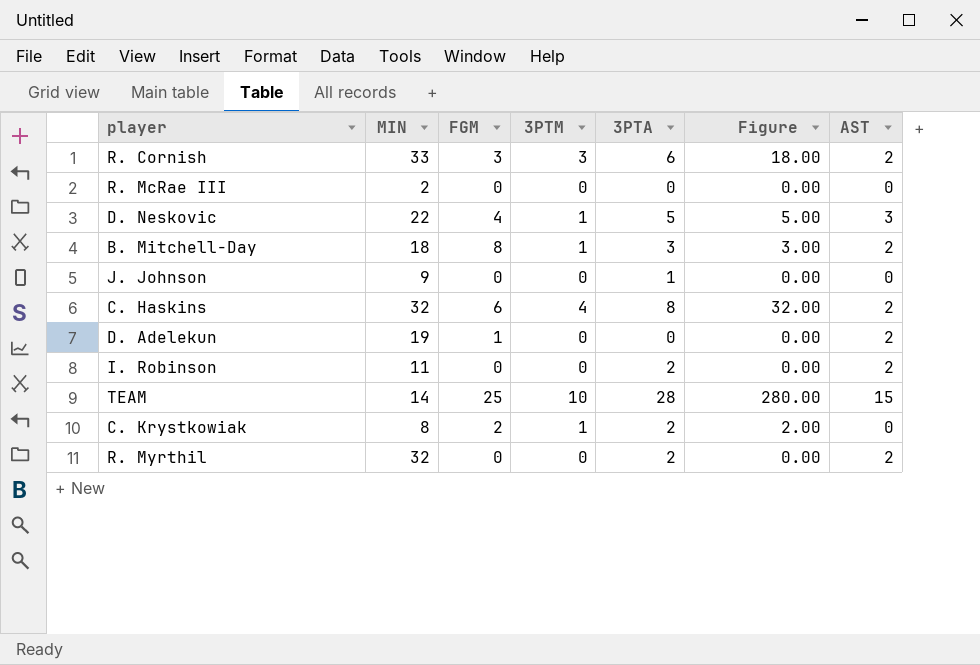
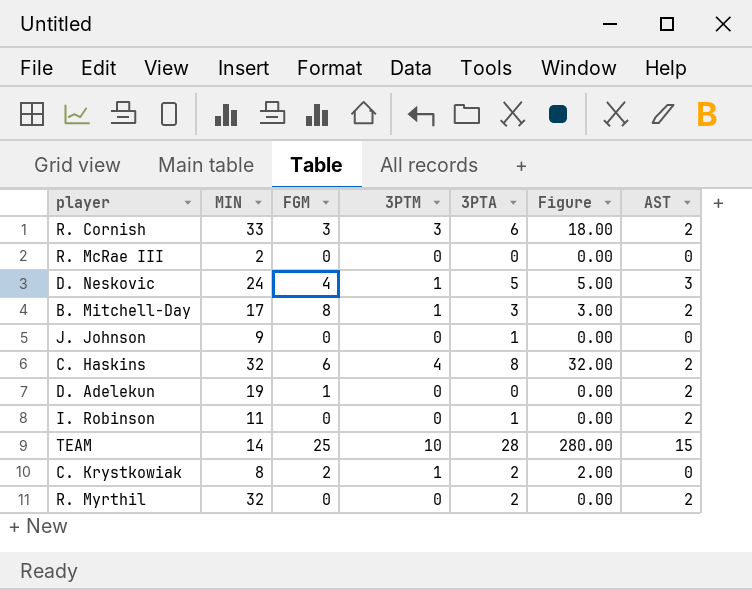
D. Neskovic | MIN: 22 -> 24
B. Mitchell-Day | MIN: 18 -> 17
I. Robinson | 3PTA: 2 -> 1

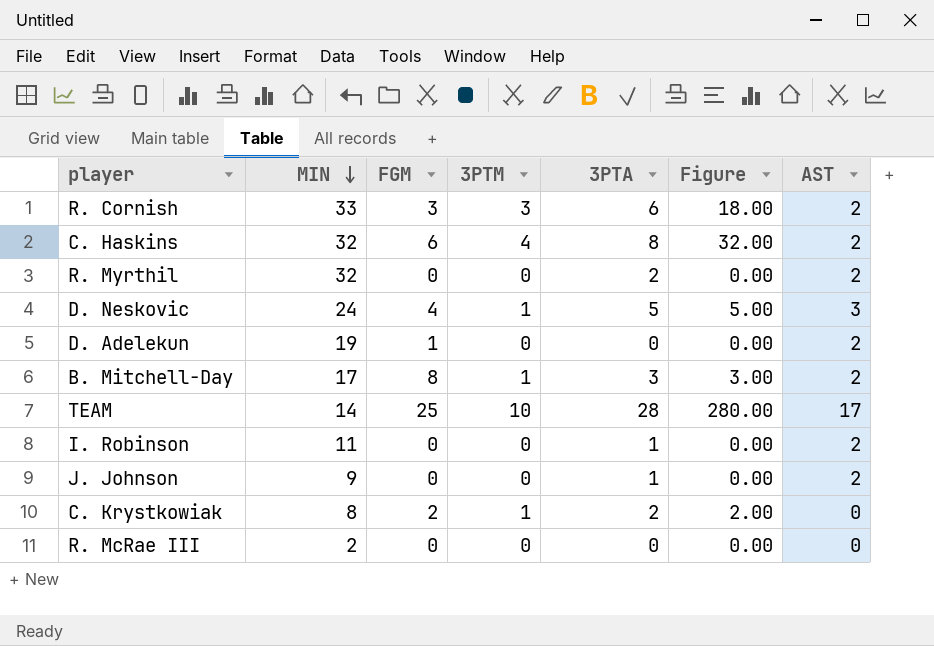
row order: none -> MIN descending
TEAM | AST: 15 -> 17
J. Johnson | AST: 0 -> 2

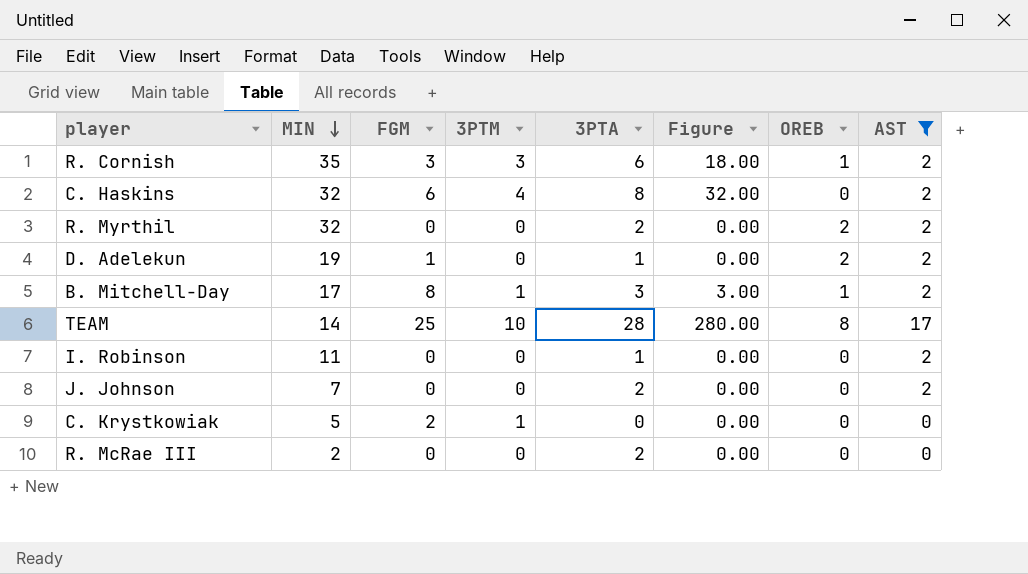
filter: none -> AST != 3
column OREB | position: none -> 7
R. Cornish | MIN: 33 -> 35
D. Adelekun | 3PTA: 0 -> 1
J. Johnson | MIN: 9 -> 7
J. Johnson | 3PTA: 1 -> 2
C. Krystkowiak | MIN: 8 -> 5
C. Krystkowiak | 3PTA: 2 -> 0
C. Krystkowiak | Figure: 2.00 -> 0.00
R. McRae III | 3PTA: 0 -> 2

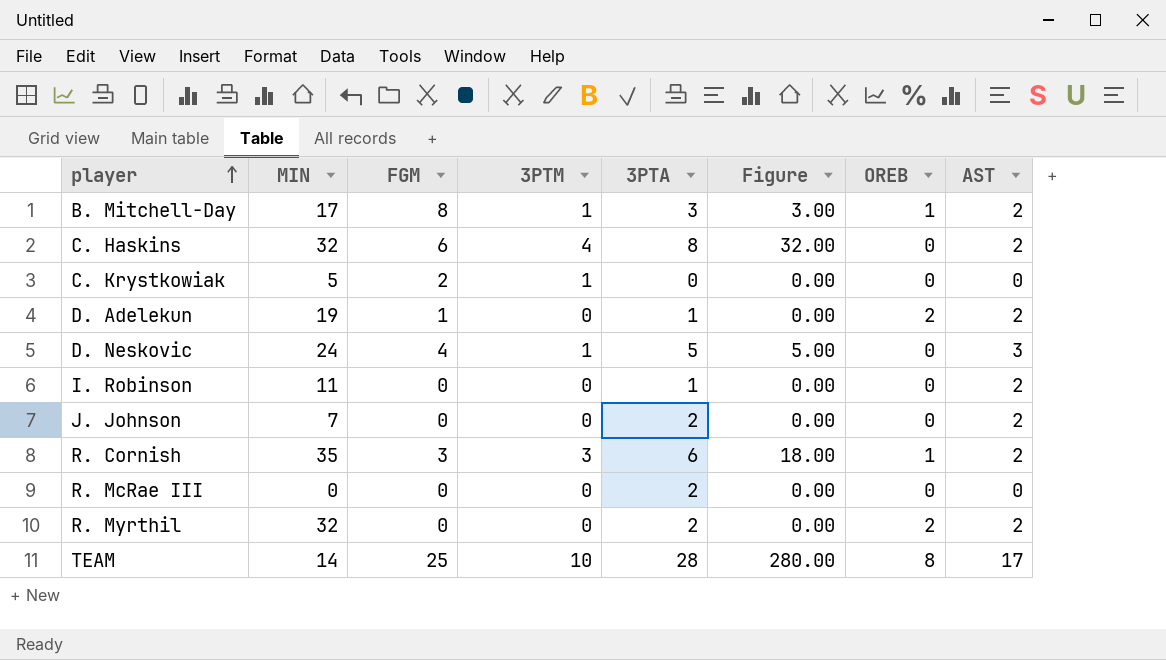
filter: AST != 3 -> none
row order: MIN descending -> player ascending
R. McRae III | MIN: 2 -> 0

